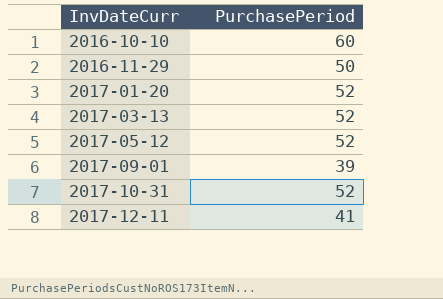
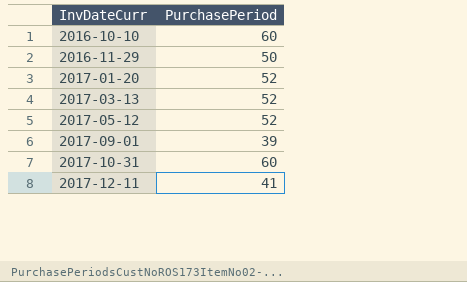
2017-10-31 | PurchasePeriod: 52 -> 60

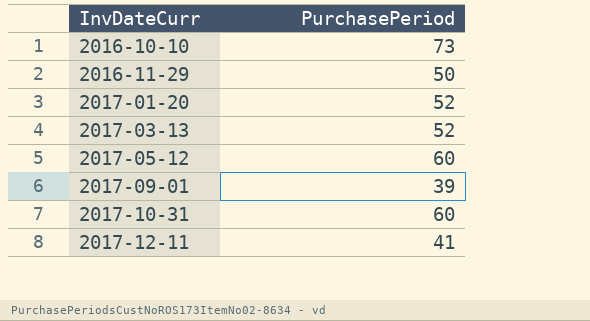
2016-10-10 | PurchasePeriod: 60 -> 73
2017-05-12 | PurchasePeriod: 52 -> 60

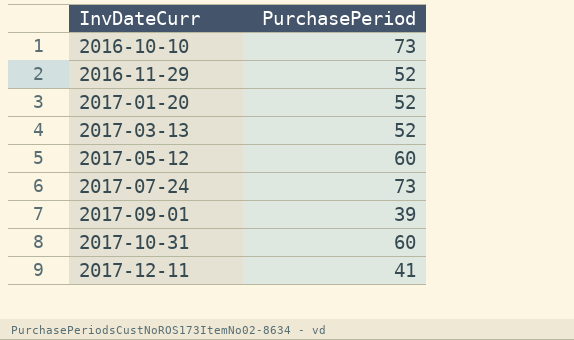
2016-11-29 | PurchasePeriod: 50 -> 52
row 2017-07-24: none -> 73

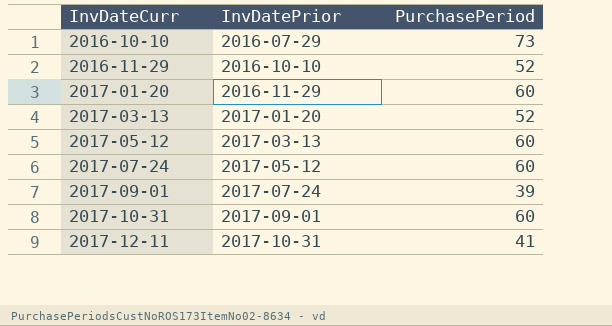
column InvDatePrior | position: none -> 2
2017-01-20 | PurchasePeriod: 52 -> 60
2017-07-24 | PurchasePeriod: 73 -> 60

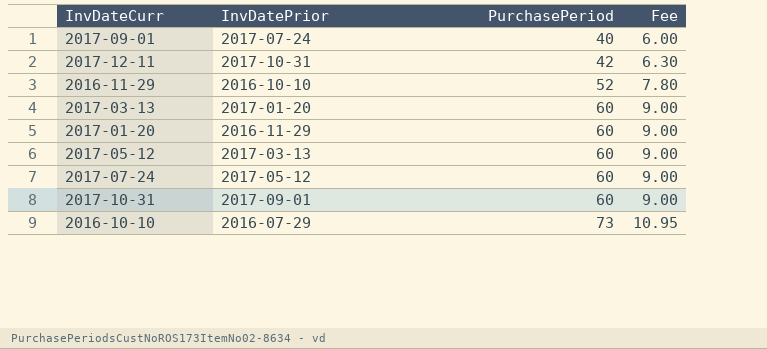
row order: InvDateCurr ascending -> PurchasePeriod ascending
column Fee | formula: none -> [PurchasePeriod] * 0.15
2017-09-01 | PurchasePeriod: 39 -> 40
2017-12-11 | PurchasePeriod: 41 -> 42
2017-03-13 | PurchasePeriod: 52 -> 60

